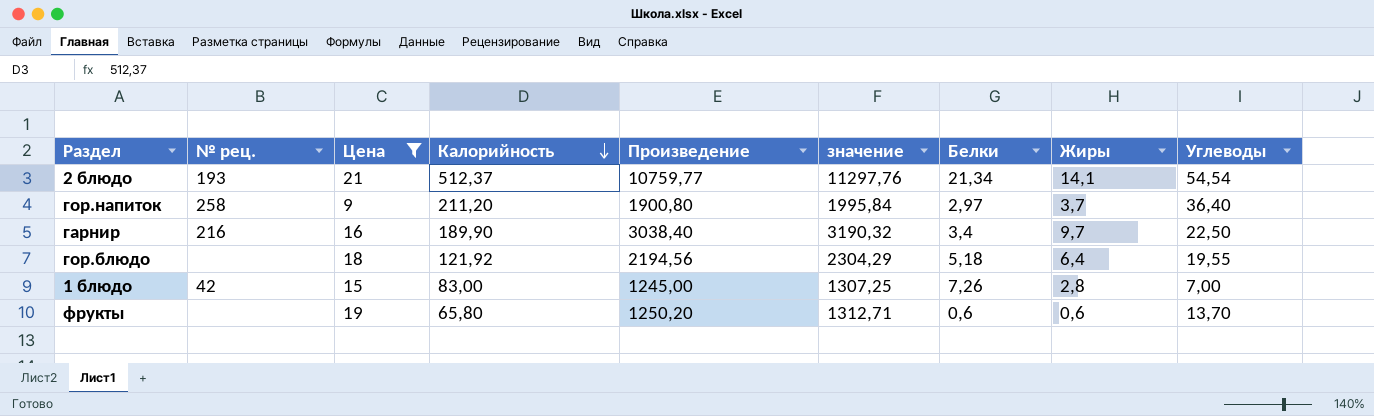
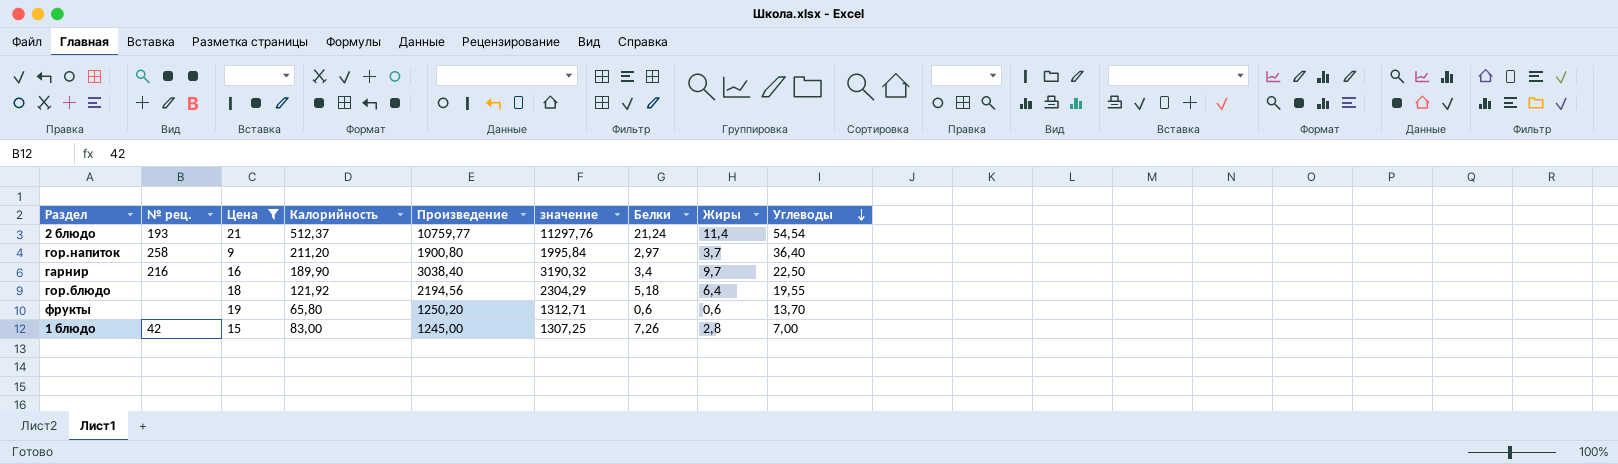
row order: Калорийность descending -> Углеводы descending
2 блюдо | Белки: 21,34 -> 21,24
2 блюдо | Жиры: 14,1 -> 11,4

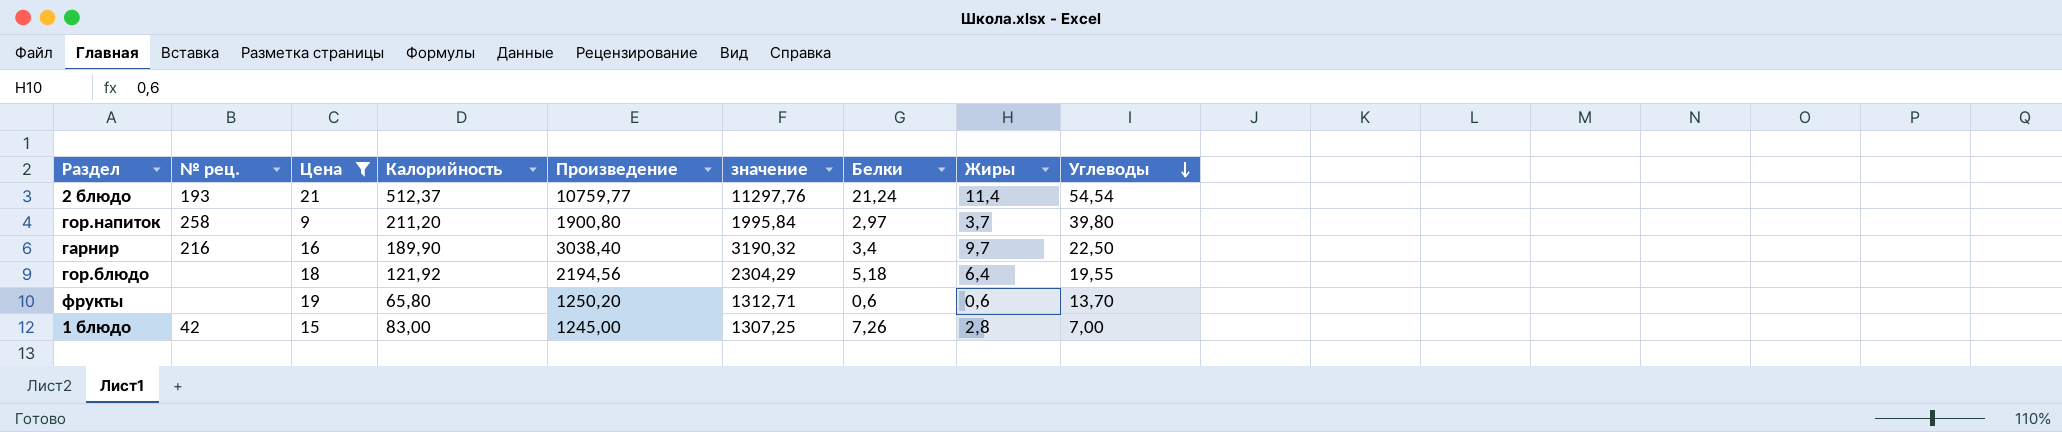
гор.напиток | Углеводы: 36,40 -> 39,80

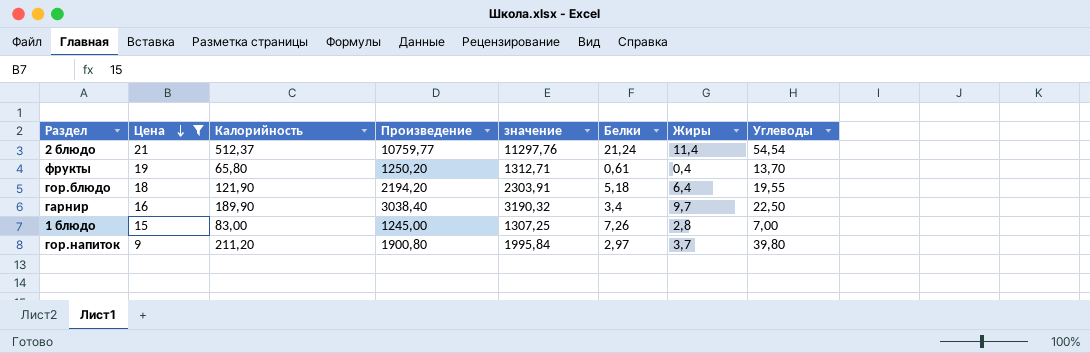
row order: Углеводы descending -> Цена descending
column № рец. | position: 2 -> none
фрукты | Белки: 0,6 -> 0,61
фрукты | Жиры: 0,6 -> 0,4
гор.блюдо | Калорийность: 121,92 -> 121,90
гор.блюдо | Произведение: 2194,56 -> 2194,20
гор.блюдо | значение: 2304,29 -> 2303,91

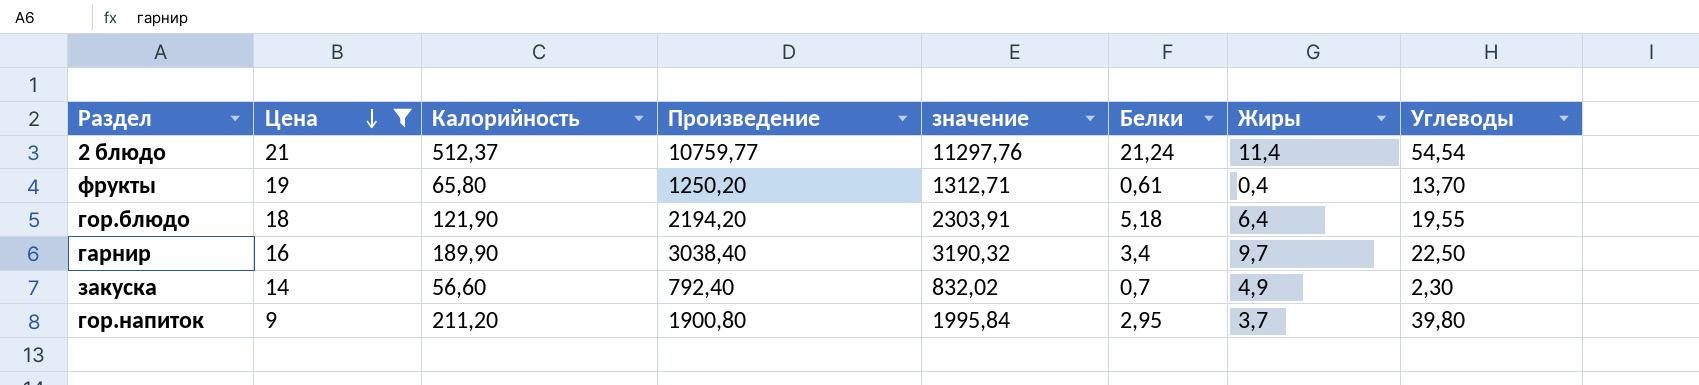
row 1 блюдо: 15 | 83,00 | 1245,00 | 1307,25 | 7,26 | 2,8 | 7,00 -> none
row закуска: none -> 14 | 56,60 | 792,40 | 832,02 | 0,7 | 4,9 | 2,30
гор.напиток | Белки: 2,97 -> 2,95

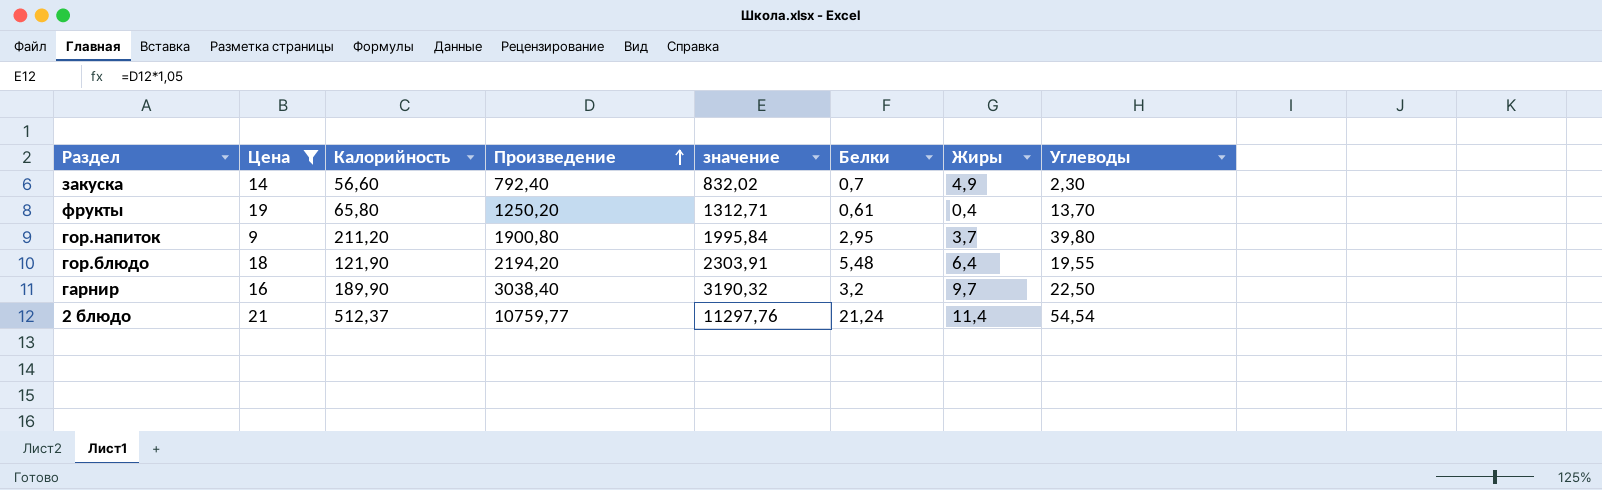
row order: Цена descending -> Произведение ascending
гор.блюдо | Белки: 5,18 -> 5,48
гарнир | Белки: 3,4 -> 3,2

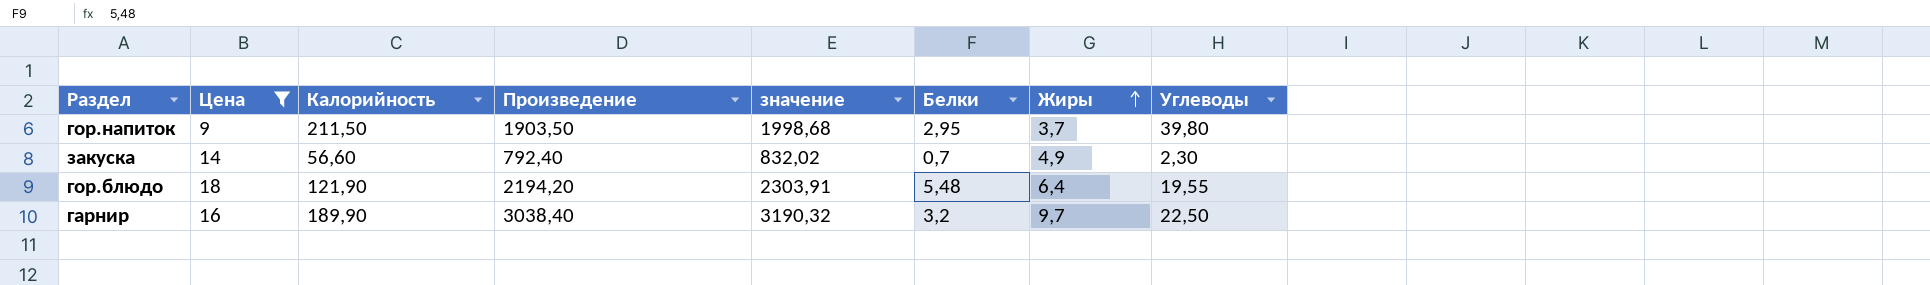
row order: Произведение ascending -> Жиры ascending
row фрукты: 19 | 65,80 | 1250,20 | 1312,71 | 0,61 | 0,4 | 13,70 -> none
row 2 блюдо: 21 | 512,37 | 10759,77 | 11297,76 | 21,24 | 11,4 | 54,54 -> none
гор.напиток | Калорийность: 211,20 -> 211,50
гор.напиток | Произведение: 1900,80 -> 1903,50
гор.напиток | значение: 1995,84 -> 1998,68

